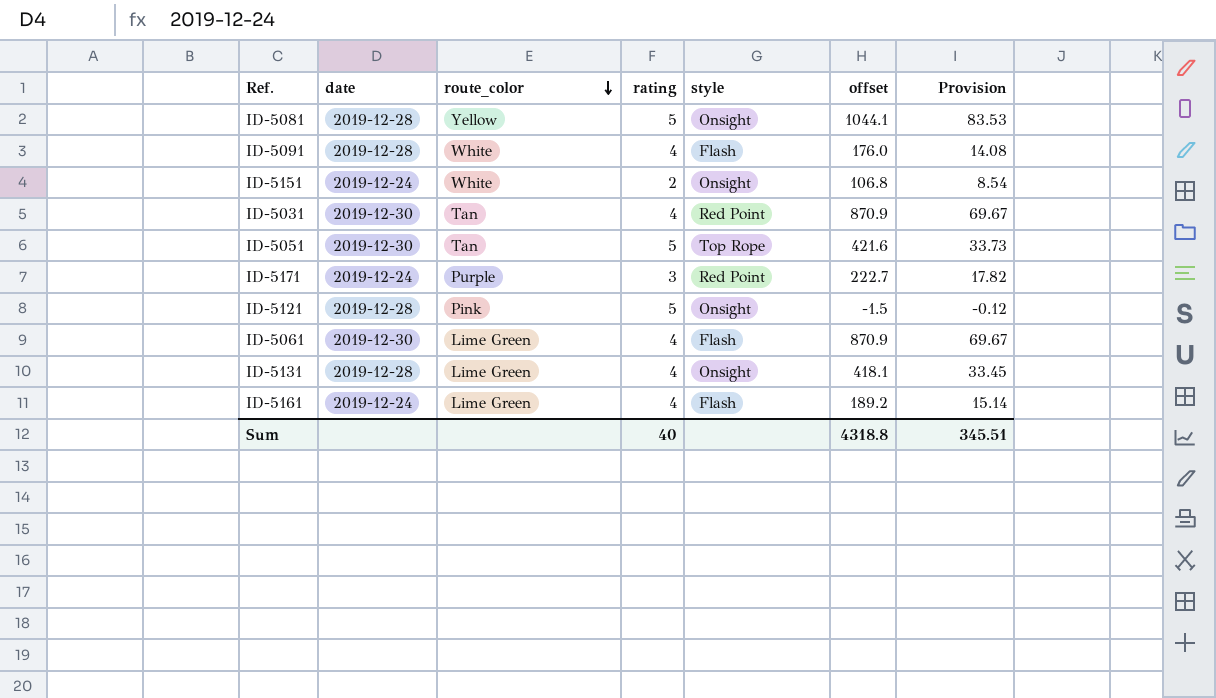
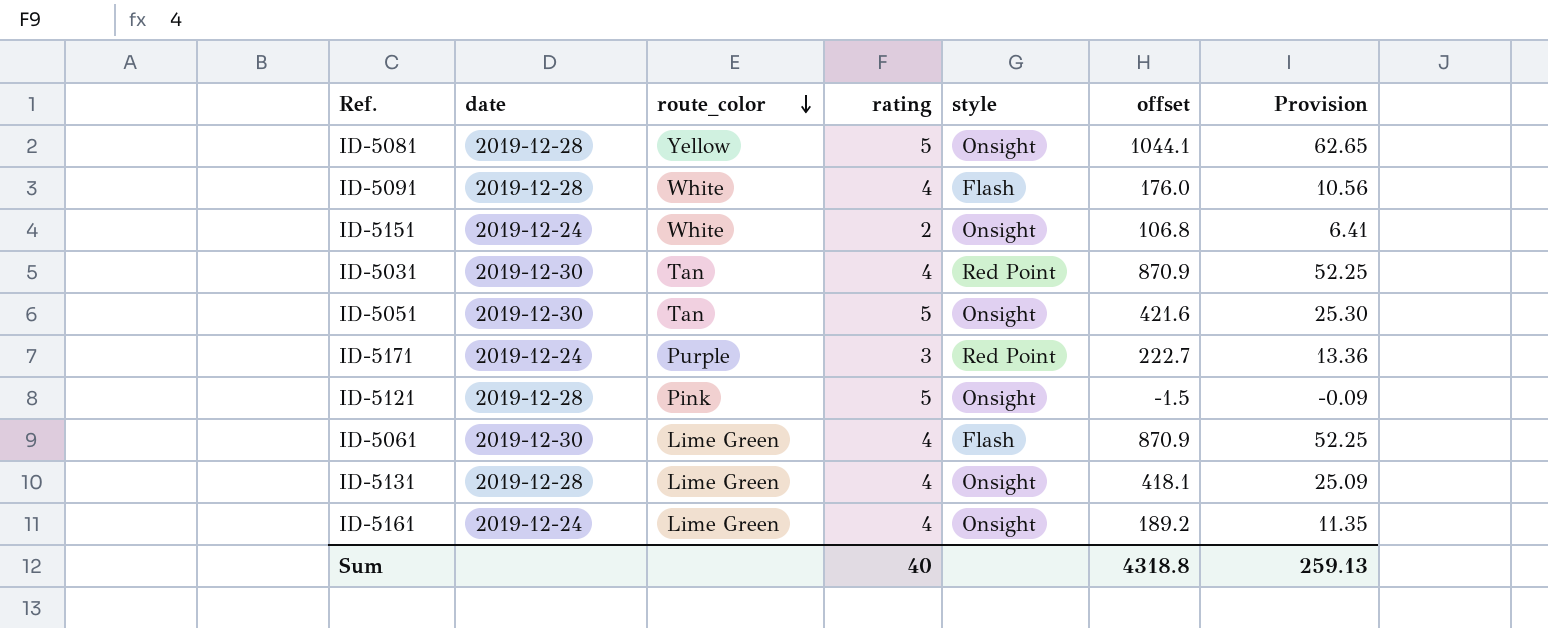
column Provision | formula: [offset] * 0.08 -> [offset] * 0.06
ID-5051 | style: Top Rope -> Onsight
ID-5161 | style: Flash -> Onsight
Sum | Provision: 345.51 -> 259.13

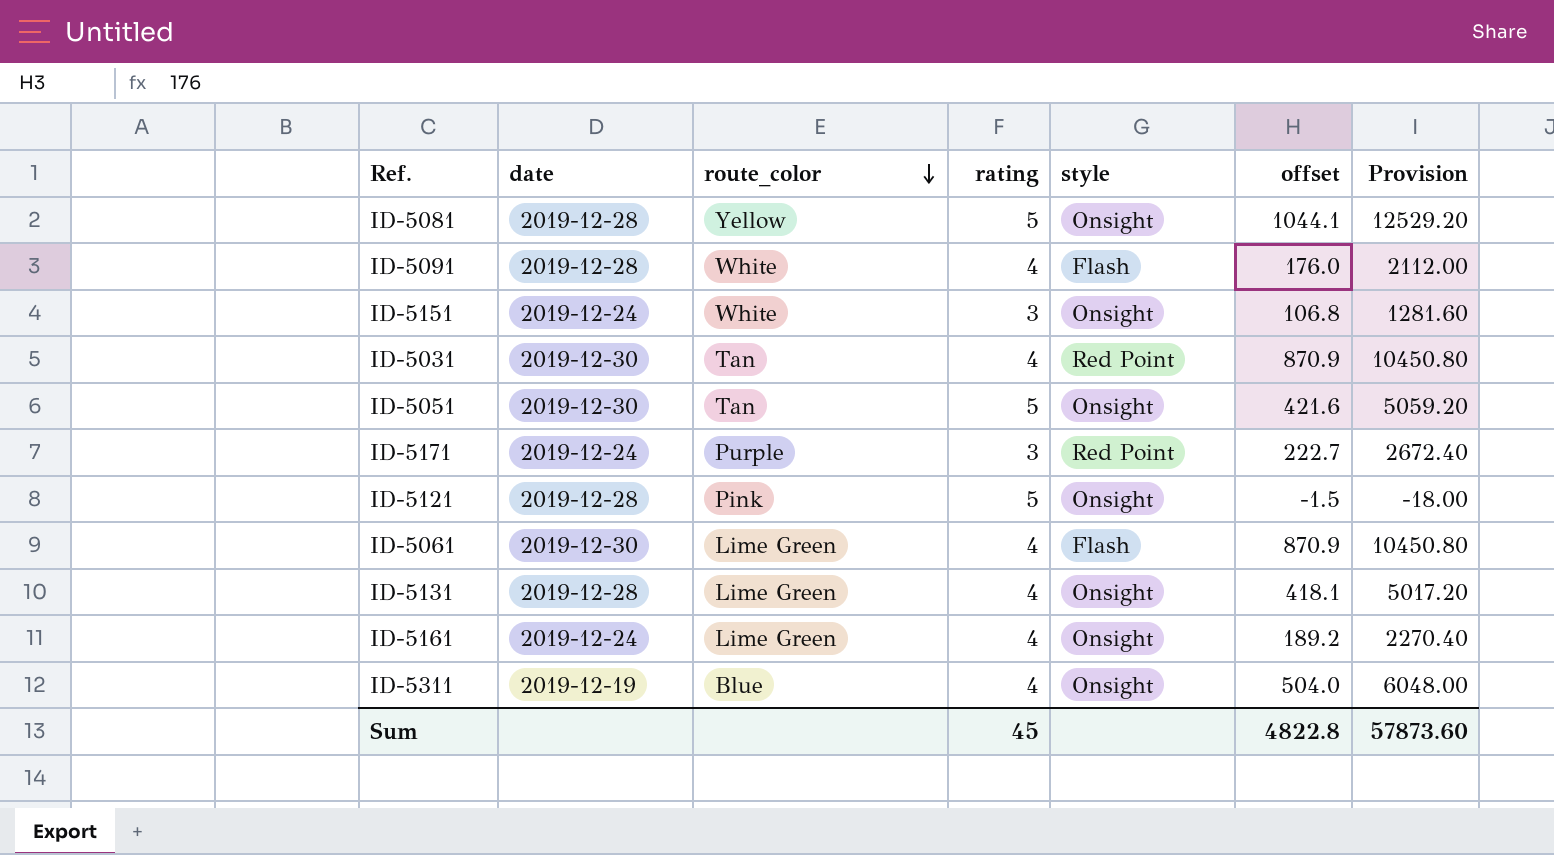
column Provision | formula: [offset] * 0.06 -> [offset] * 12
ID-5151 | rating: 2 -> 3
row ID-5311: none -> 2019-12-19 | Blue | 4 | Onsight | 504.0 | 6048.00
Sum | rating: 40 -> 45
Sum | offset: 4318.8 -> 4822.8
Sum | Provision: 259.13 -> 57873.60

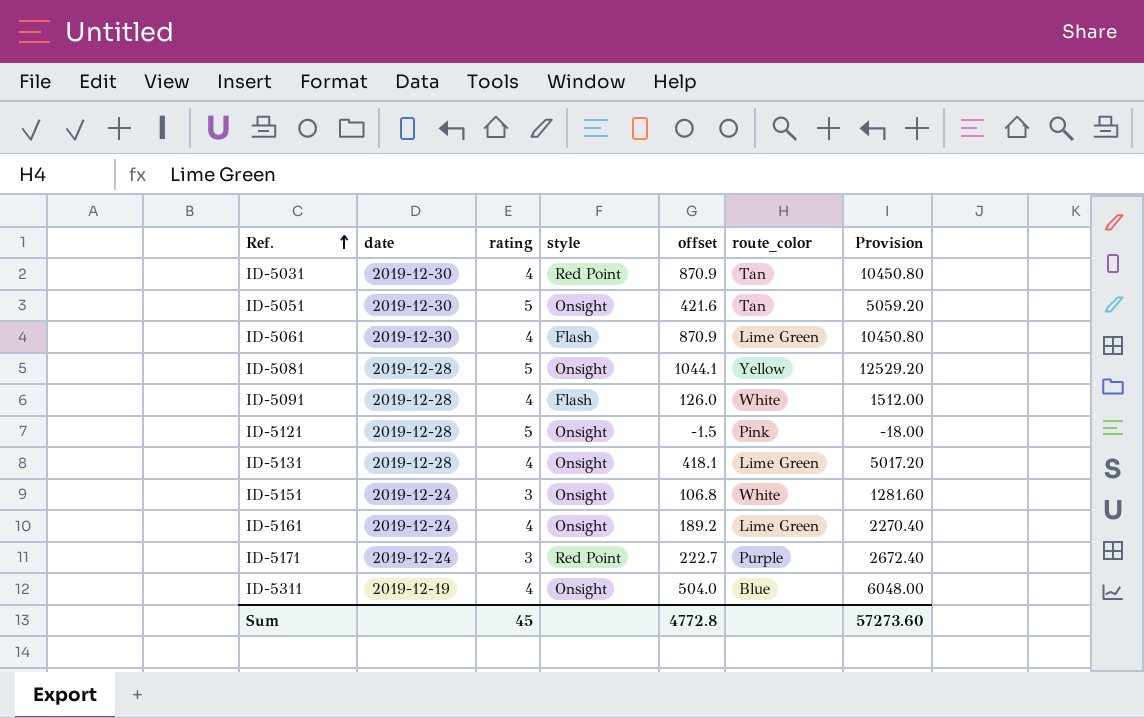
row order: route_color descending -> Ref. ascending
column route_color | position: 3 -> 6
ID-5091 | offset: 176.0 -> 126.0
ID-5091 | Provision: 2112.00 -> 1512.00
Sum | offset: 4822.8 -> 4772.8
Sum | Provision: 57873.60 -> 57273.60

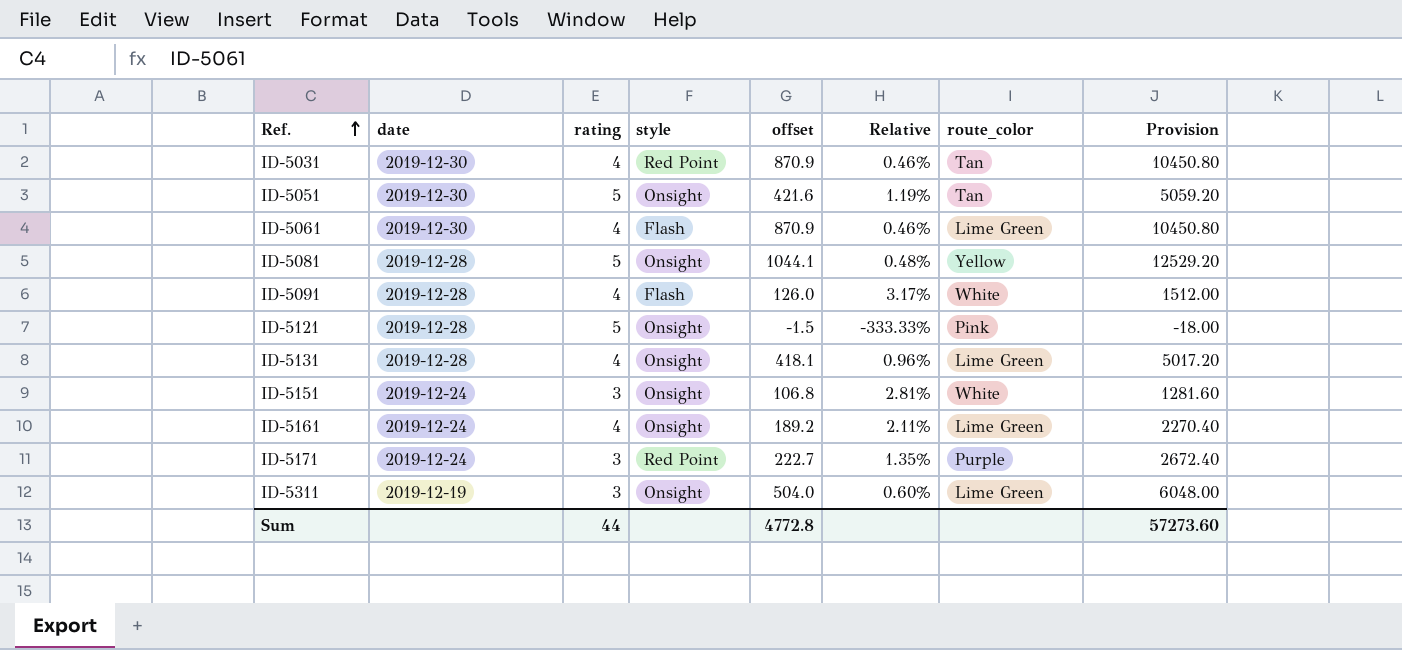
column Relative | formula: none -> [rating] / [offset]
ID-5311 | rating: 4 -> 3
ID-5311 | route_color: Blue -> Lime Green
Sum | rating: 45 -> 44

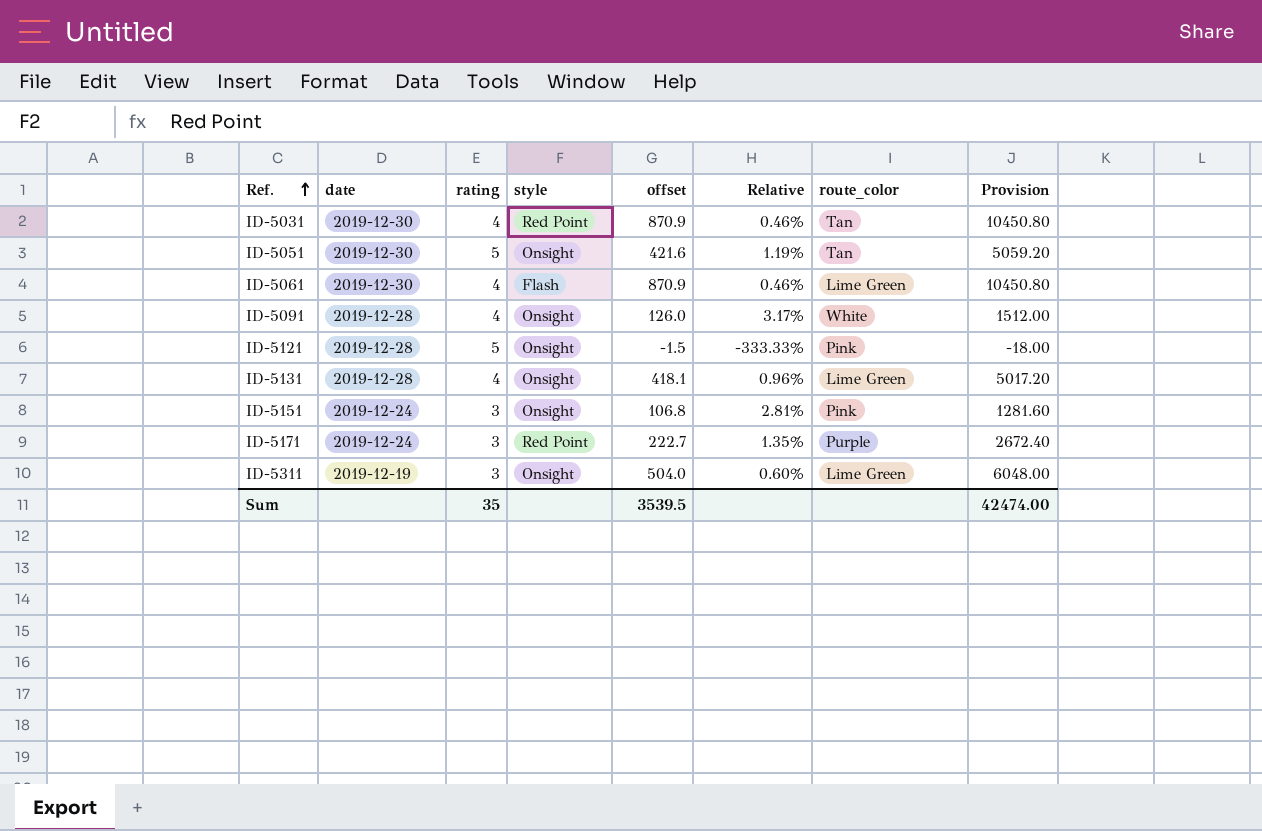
row ID-5081: 2019-12-28 | 5 | Onsight | 1044.1 | 0.48% | Yellow | 12529.20 -> none
row ID-5161: 2019-12-24 | 4 | Onsight | 189.2 | 2.11% | Lime Green | 2270.40 -> none
ID-5091 | style: Flash -> Onsight
ID-5151 | route_color: White -> Pink
Sum | rating: 44 -> 35
Sum | offset: 4772.8 -> 3539.5
Sum | Provision: 57273.60 -> 42474.00

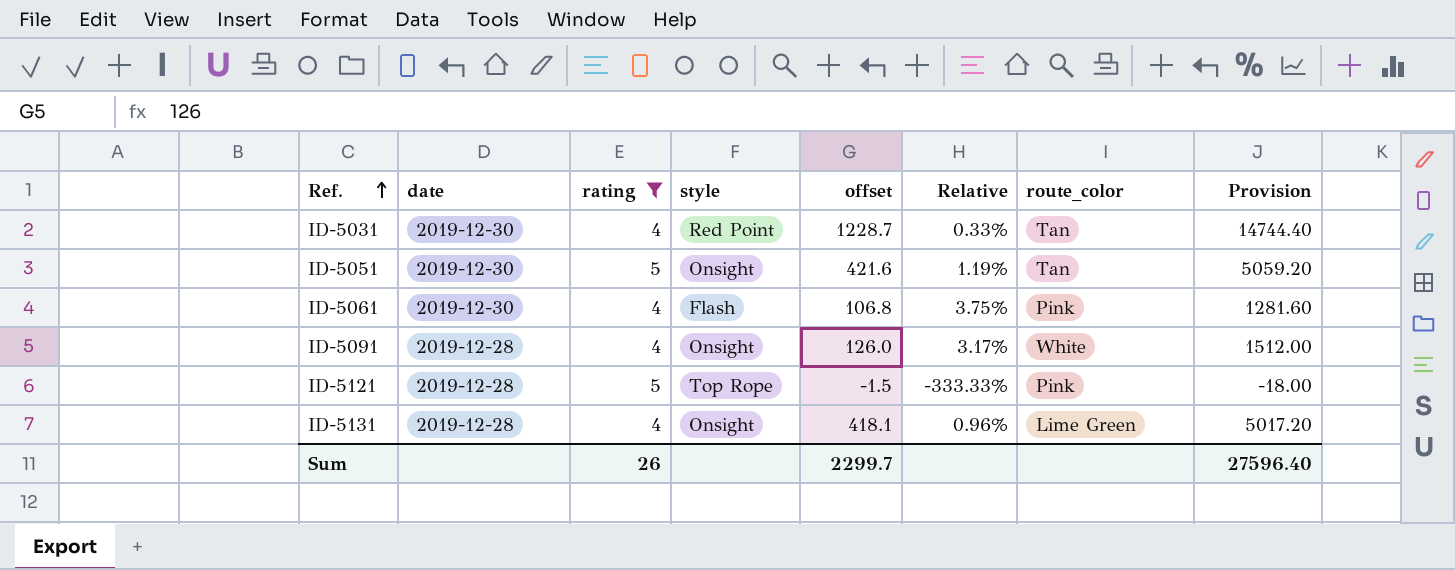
filter: none -> rating != 3
ID-5031 | offset: 870.9 -> 1228.7
ID-5031 | Relative: 0.46% -> 0.33%
ID-5031 | Provision: 10450.80 -> 14744.40
ID-5061 | offset: 870.9 -> 106.8
ID-5061 | Relative: 0.46% -> 3.75%
ID-5061 | route_color: Lime Green -> Pink
ID-5061 | Provision: 10450.80 -> 1281.60
ID-5121 | style: Onsight -> Top Rope
Sum | rating: 35 -> 26
Sum | offset: 3539.5 -> 2299.7
Sum | Provision: 42474.00 -> 27596.40

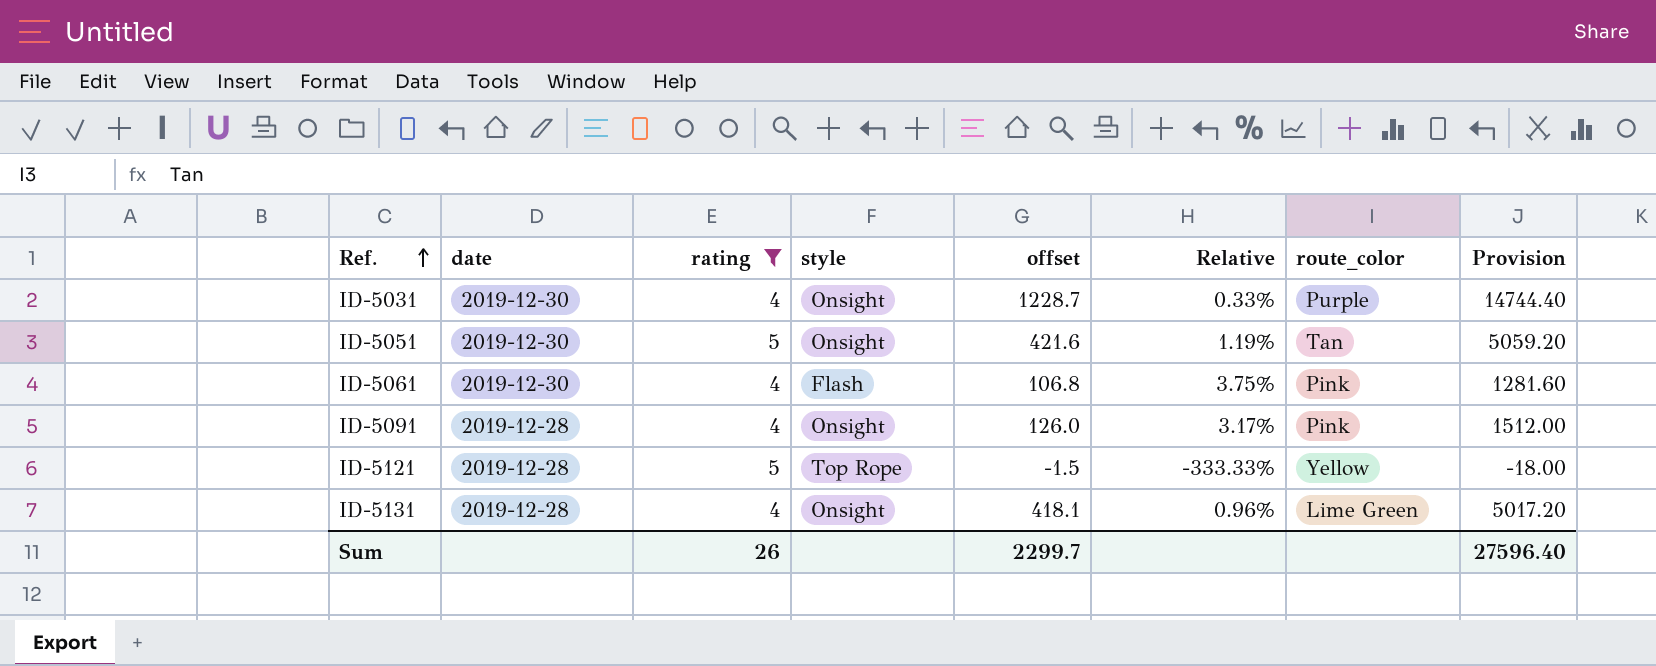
ID-5031 | style: Red Point -> Onsight
ID-5031 | route_color: Tan -> Purple
ID-5091 | route_color: White -> Pink
ID-5121 | route_color: Pink -> Yellow

